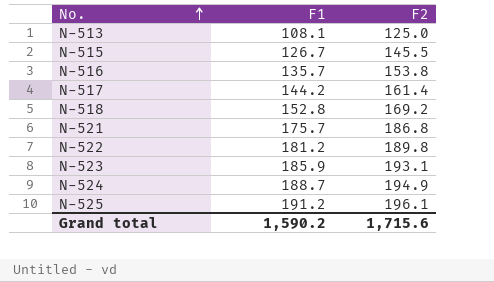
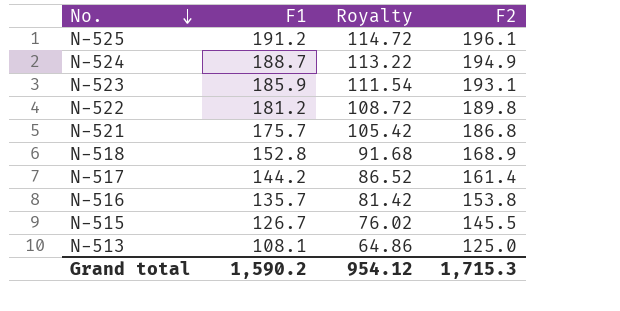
row order: No. ascending -> No. descending
column Royalty | formula: none -> [F1] * 0.6
N-518 | F2: 169.2 -> 168.9
Grand total | F2: 1,715.6 -> 1,715.3

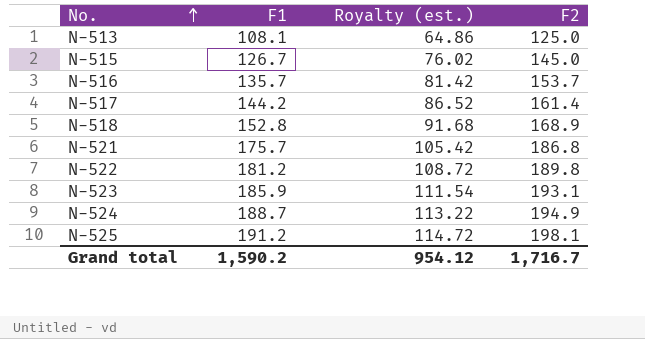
row order: No. descending -> No. ascending
column name: Royalty -> Royalty (est.)
N-515 | F2: 145.5 -> 145.0
N-516 | F2: 153.8 -> 153.7
N-525 | F2: 196.1 -> 198.1
Grand total | F2: 1,715.3 -> 1,716.7

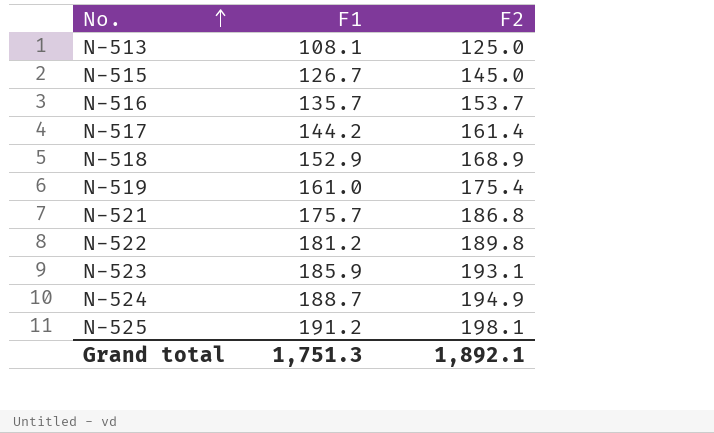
column Royalty (est.) | formula: [F1] * 0.6 -> none
N-518 | F1: 152.8 -> 152.9
row N-519: none -> 161.0 | 175.4
Grand total | F1: 1,590.2 -> 1,751.3
Grand total | F2: 1,716.7 -> 1,892.1

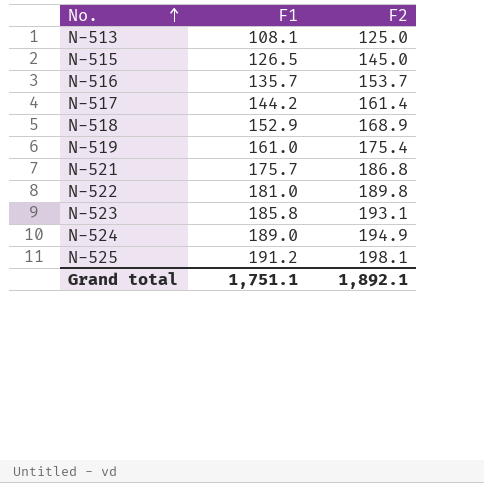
N-515 | F1: 126.7 -> 126.5
N-522 | F1: 181.2 -> 181.0
N-523 | F1: 185.9 -> 185.8
N-524 | F1: 188.7 -> 189.0
Grand total | F1: 1,751.3 -> 1,751.1

